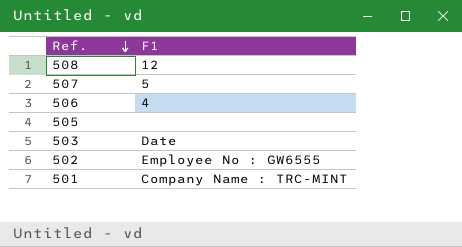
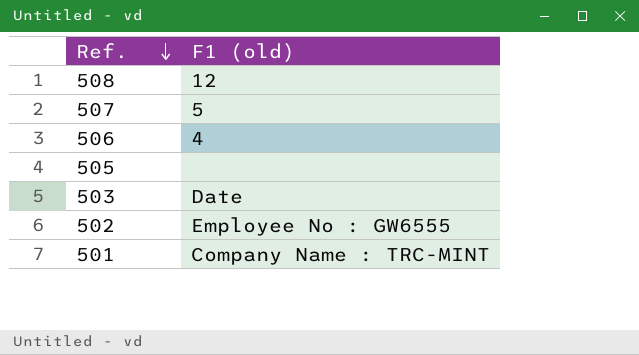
column name: F1 -> F1 (old)

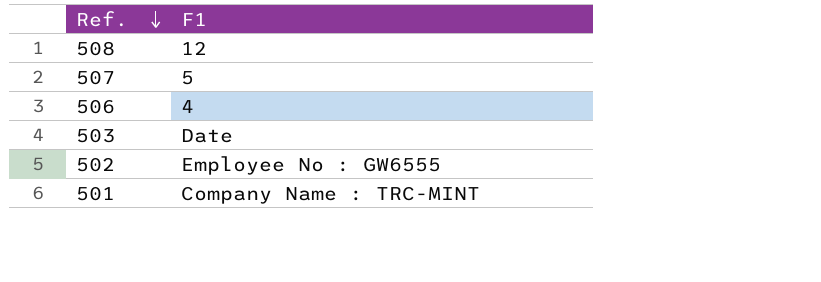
column name: F1 (old) -> F1
row 505: none -> none

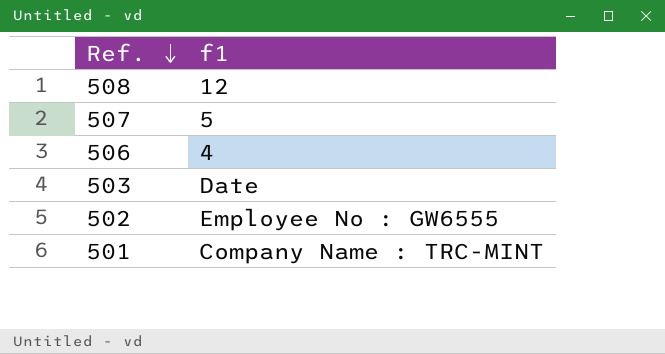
column name: F1 -> f1

